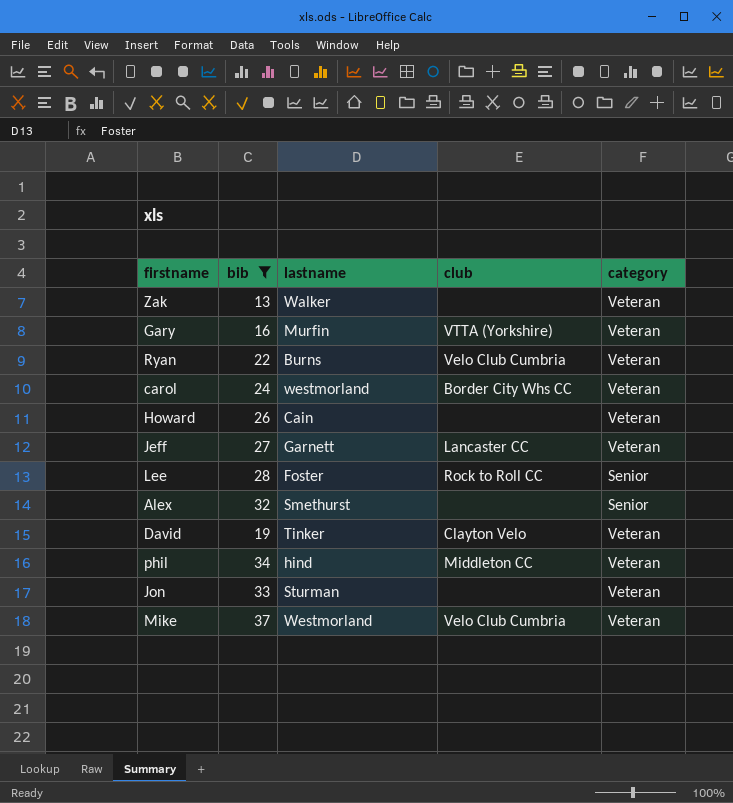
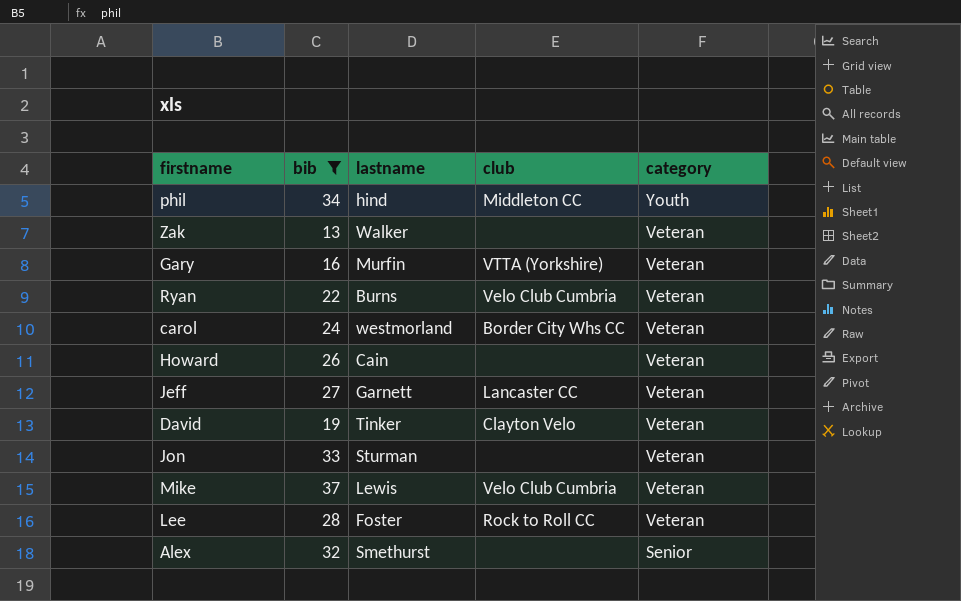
row order: none -> category descending
phil | category: Veteran -> Youth
Mike | lastname: Westmorland -> Lewis
Lee | category: Senior -> Veteran

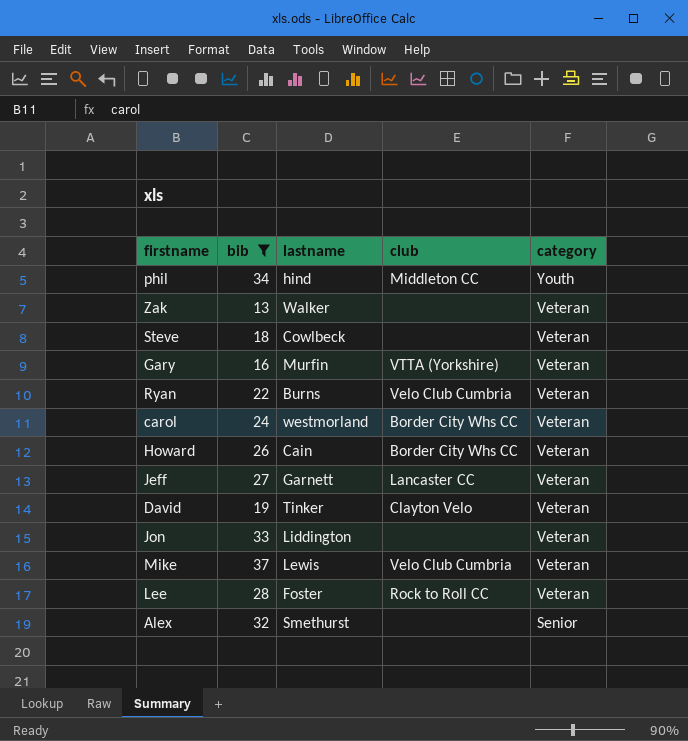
row Steve: none -> 18 | Cowlbeck | none | Veteran
Howard | club: none -> Border City Whs CC
Jon | lastname: Sturman -> Liddington

